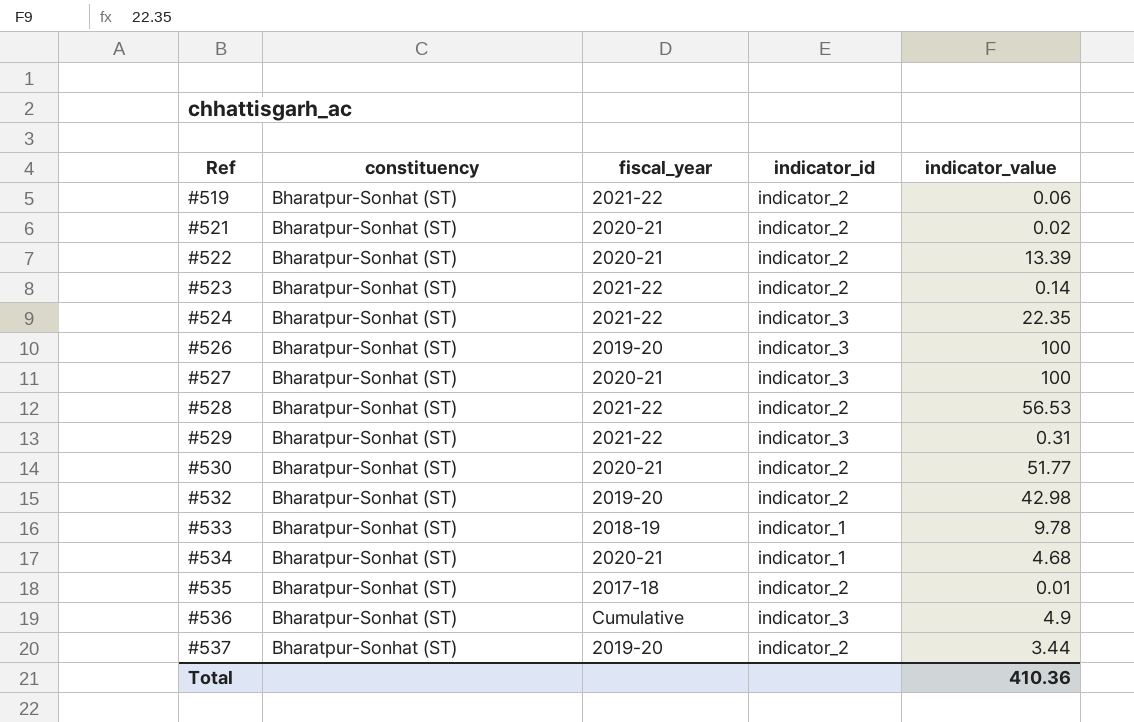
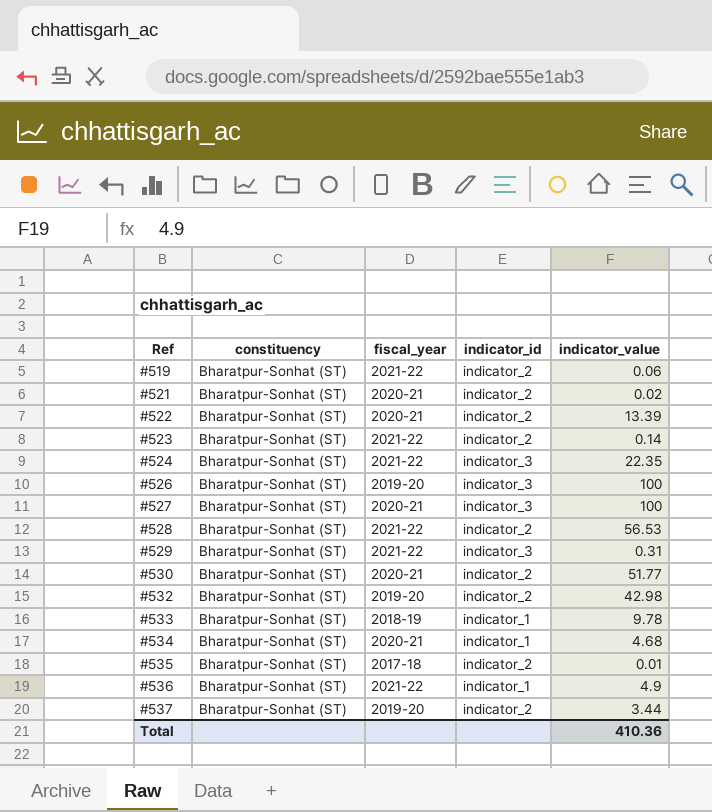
#536 | fiscal_year: Cumulative -> 2021-22
#536 | indicator_id: indicator_3 -> indicator_1

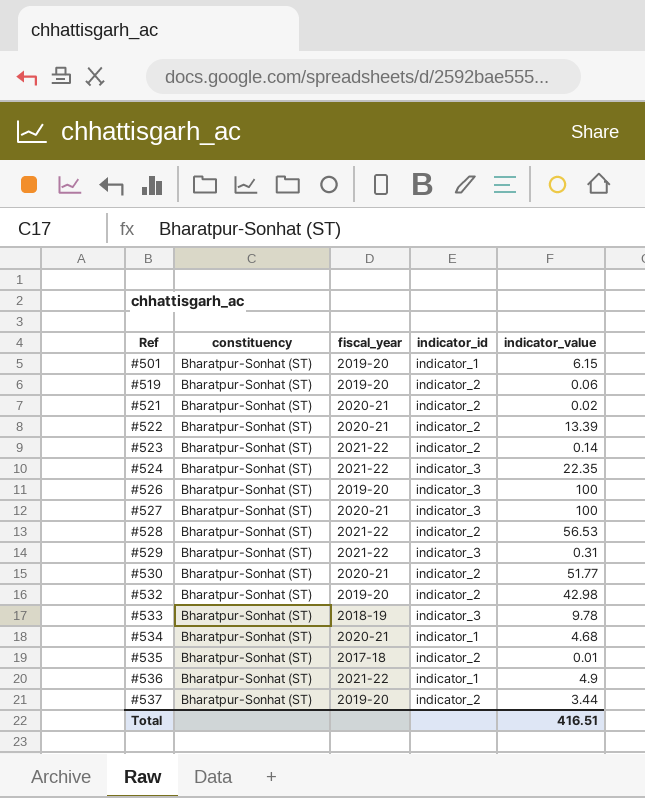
row #501: none -> Bharatpur-Sonhat (ST) | 2019-20 | indicator_1 | 6.15
#519 | fiscal_year: 2021-22 -> 2019-20
#533 | indicator_id: indicator_1 -> indicator_3
Total | indicator_value: 410.36 -> 416.51

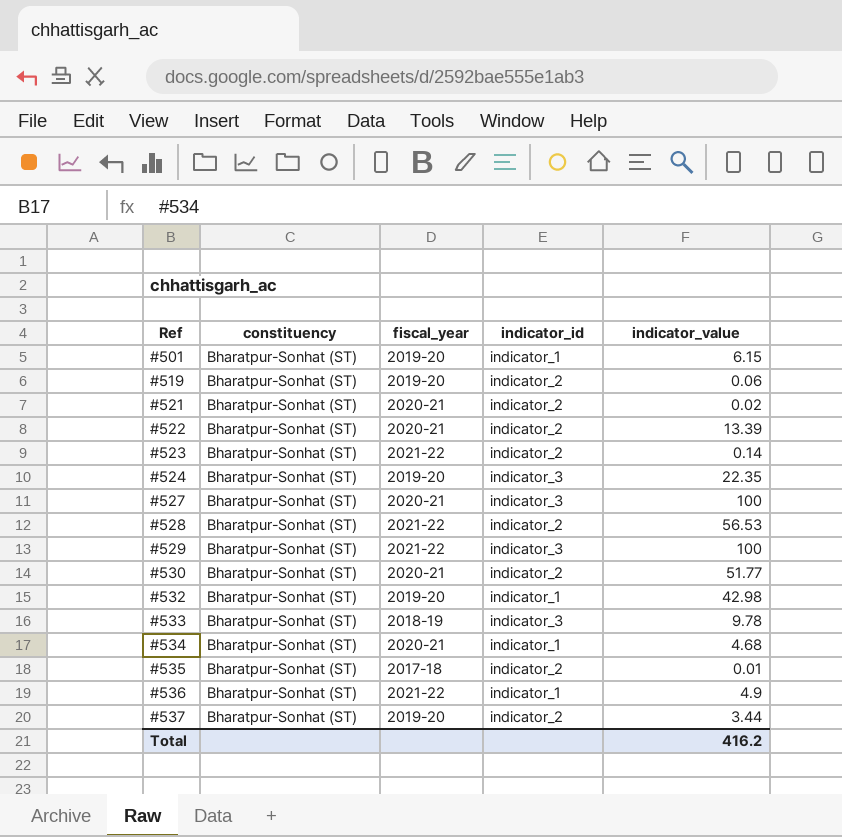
row #526: Bharatpur-Sonhat (ST) | 2019-20 | indicator_3 | 100 -> none
#524 | fiscal_year: 2021-22 -> 2019-20
#529 | indicator_value: 0.31 -> 100
#532 | indicator_id: indicator_2 -> indicator_1
Total | indicator_value: 416.51 -> 416.2

